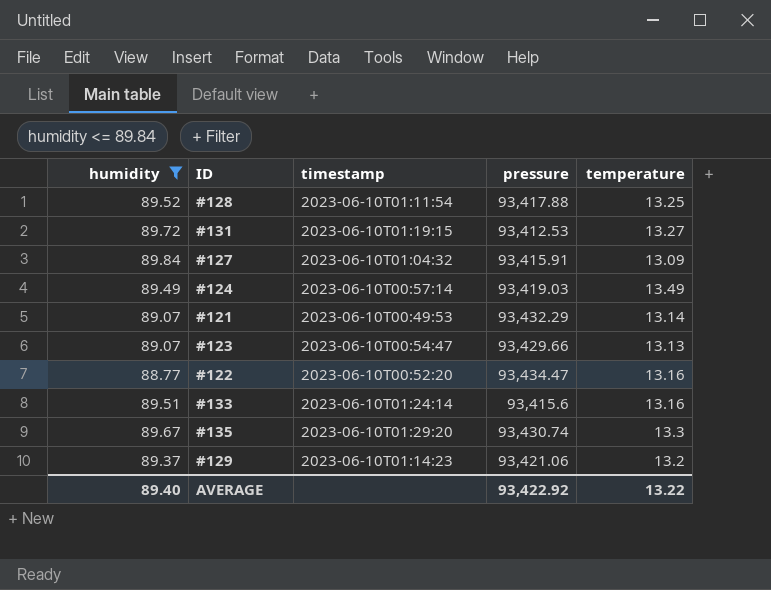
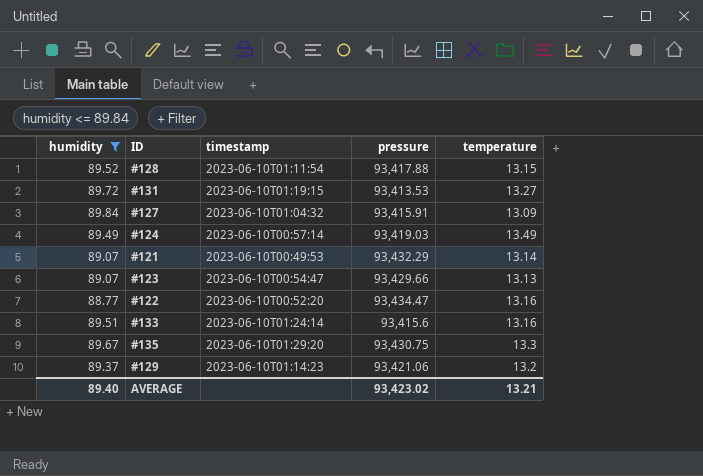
#128 | temperature: 13.25 -> 13.15
#131 | pressure: 93,412.53 -> 93,413.53
#135 | pressure: 93,430.74 -> 93,430.75
AVERAGE | pressure: 93,422.92 -> 93,423.02
AVERAGE | temperature: 13.22 -> 13.21

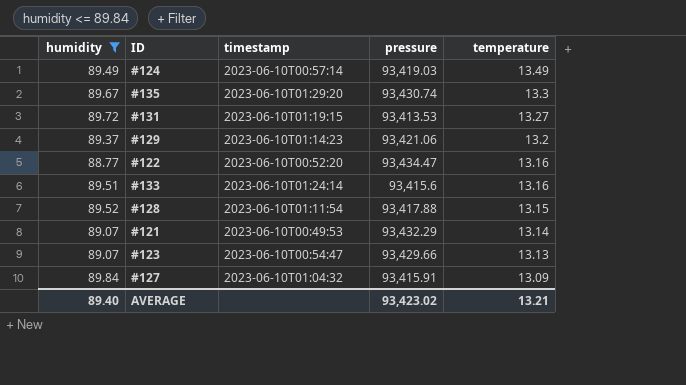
row order: none -> temperature descending
#135 | pressure: 93,430.75 -> 93,430.74

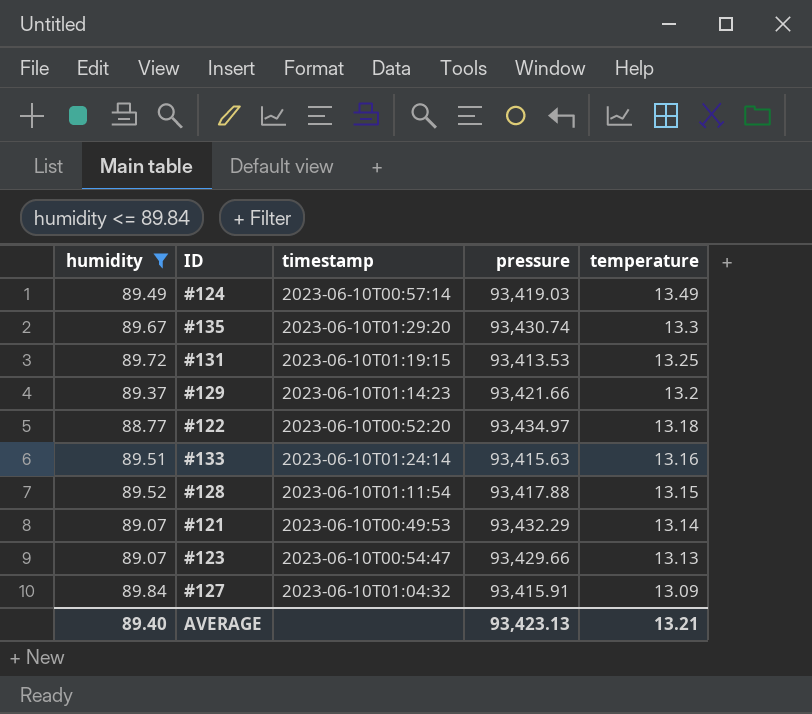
#131 | temperature: 13.27 -> 13.25
#129 | pressure: 93,421.06 -> 93,421.66
#122 | pressure: 93,434.47 -> 93,434.97
#122 | temperature: 13.16 -> 13.18
#133 | pressure: 93,415.6 -> 93,415.63
AVERAGE | pressure: 93,423.02 -> 93,423.13

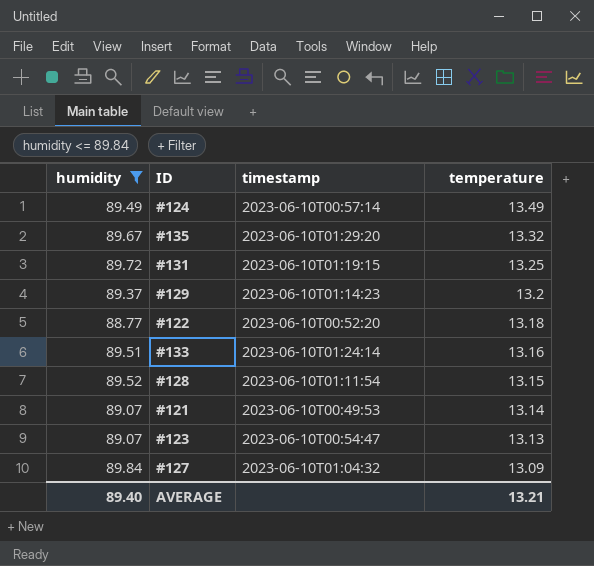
column pressure | position: 4 -> none
#135 | temperature: 13.3 -> 13.32

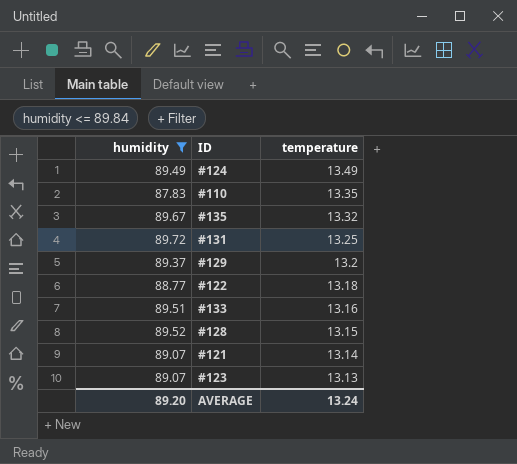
column timestamp | position: 3 -> none
row #127: 89.84 | 2023-06-10T01:04:32 | 13.09 -> none
row #110: none -> 87.83 | 13.35
AVERAGE | humidity: 89.40 -> 89.20
AVERAGE | temperature: 13.21 -> 13.24

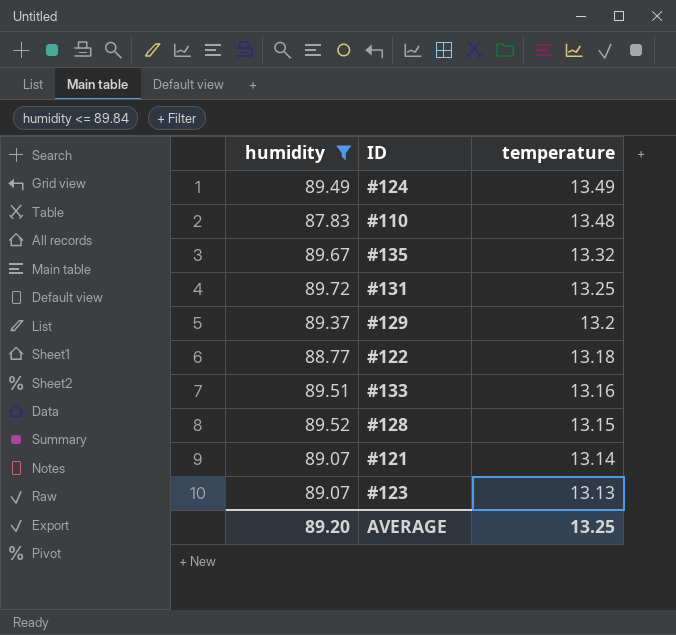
#110 | temperature: 13.35 -> 13.48
AVERAGE | temperature: 13.24 -> 13.25

